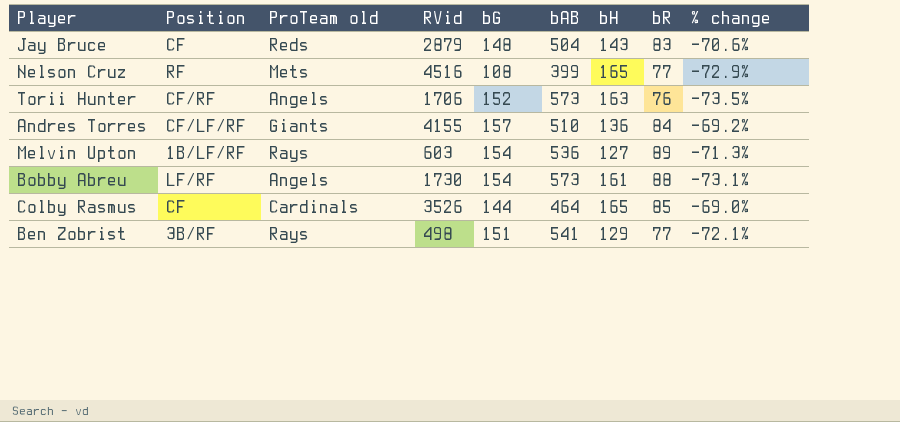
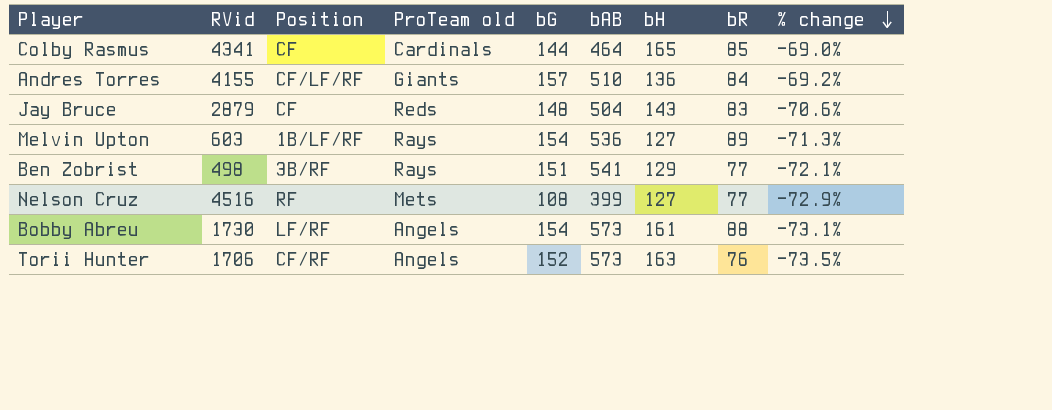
row order: none -> % change descending
column RVid | position: 4 -> 2
Colby Rasmus | RVid: 3526 -> 4341
Nelson Cruz | bH: 165 -> 127

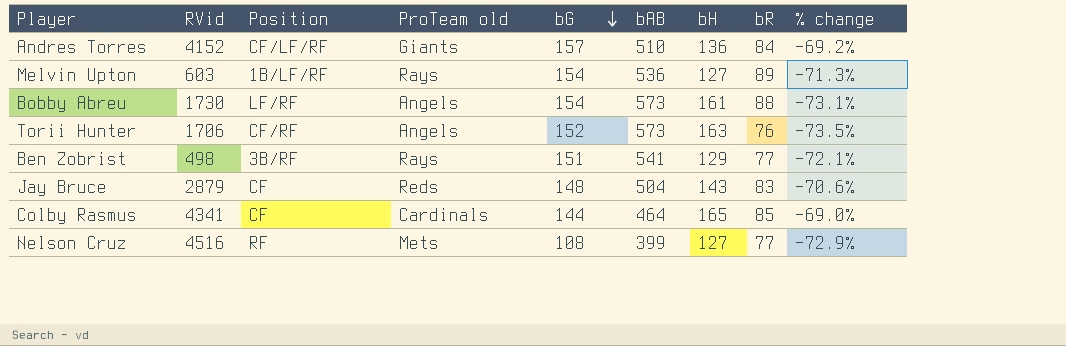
row order: % change descending -> bG descending
Andres Torres | RVid: 4155 -> 4152

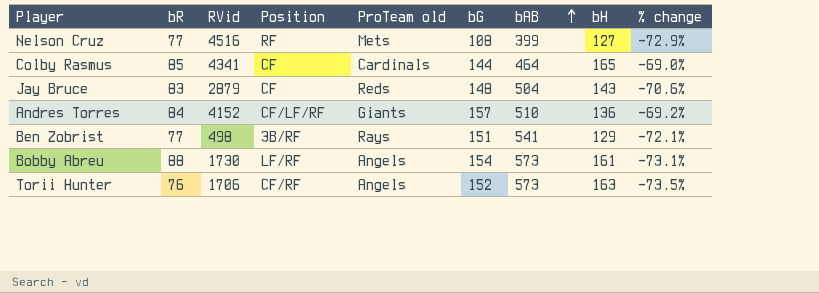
row order: bG descending -> bAB ascending
column bR | position: 8 -> 2
row Melvin Upton: 603 | 1B/LF/RF | Rays | 154 | 536 | 127 | 89 | -71.3% -> none

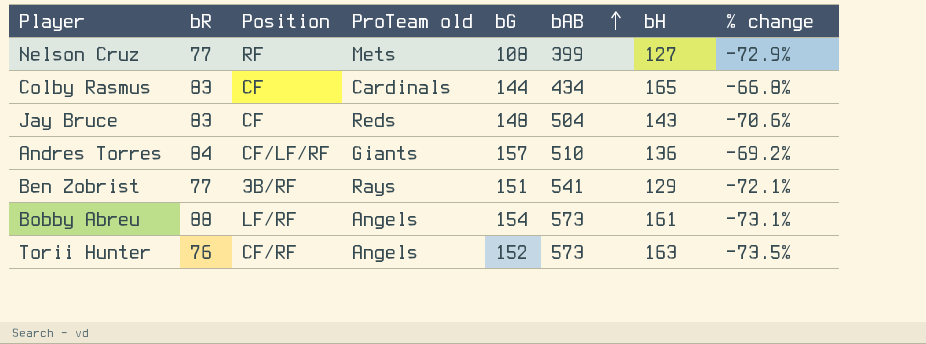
column RVid | position: 3 -> none
Colby Rasmus | bR: 85 -> 83
Colby Rasmus | bAB: 464 -> 434
Colby Rasmus | % change: -69.0% -> -66.8%

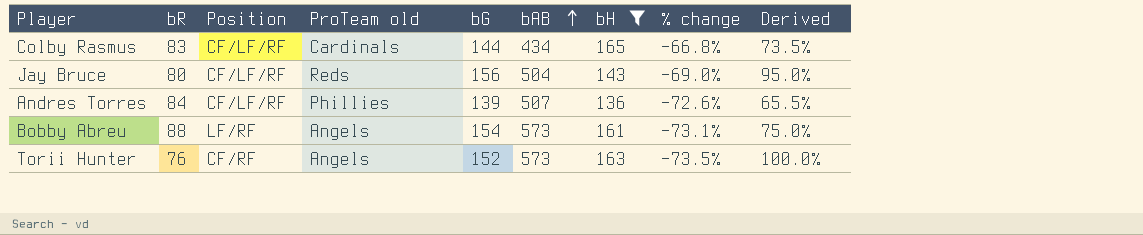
filter: none -> bH >= 136
column Derived | formula: none -> ([bG] - [bR]) / [bR]
Colby Rasmus | Position: CF -> CF/LF/RF
Jay Bruce | bR: 83 -> 80
Jay Bruce | Position: CF -> CF/LF/RF
Jay Bruce | bG: 148 -> 156
Jay Bruce | % change: -70.6% -> -69.0%
Andres Torres | ProTeam old: Giants -> Phillies
Andres Torres | bG: 157 -> 139
Andres Torres | bAB: 510 -> 507
Andres Torres | % change: -69.2% -> -72.6%

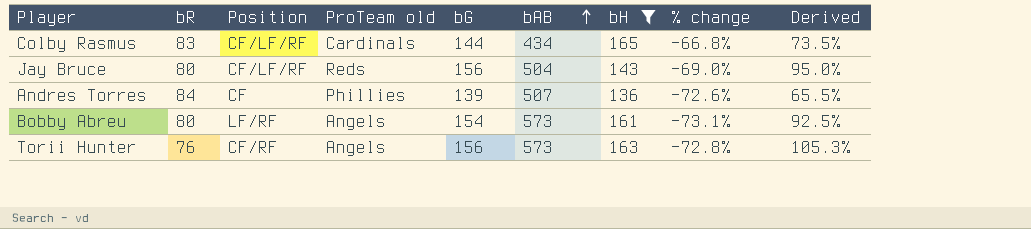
Andres Torres | Position: CF/LF/RF -> CF
Bobby Abreu | bR: 88 -> 80
Bobby Abreu | Derived: 75.0% -> 92.5%
Torii Hunter | bG: 152 -> 156
Torii Hunter | % change: -73.5% -> -72.8%
Torii Hunter | Derived: 100.0% -> 105.3%

